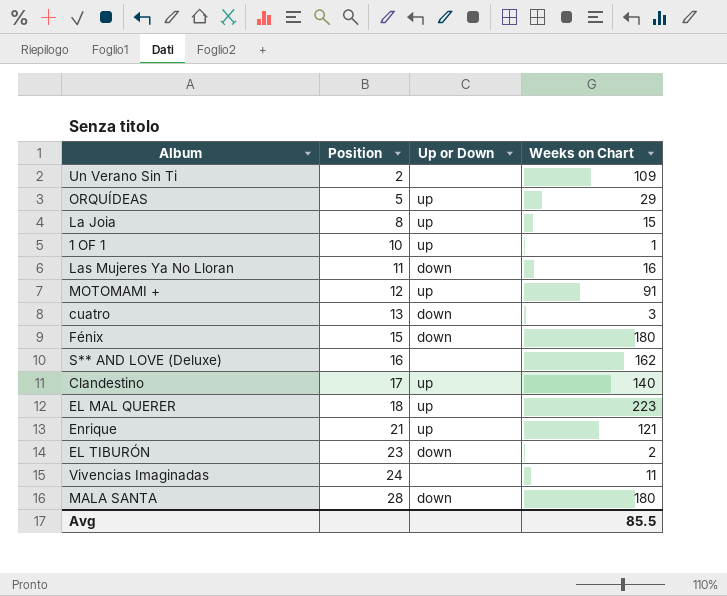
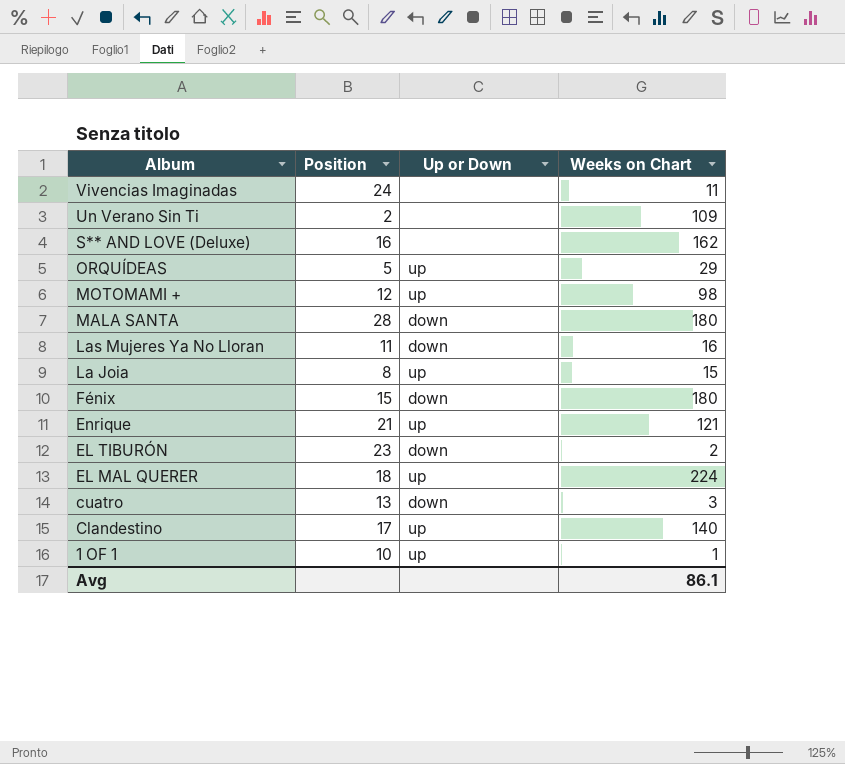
row order: Position ascending -> Album descending
MOTOMAMI + | Weeks on Chart: 91 -> 98
EL MAL QUERER | Weeks on Chart: 223 -> 224
Avg | Weeks on Chart: 85.5 -> 86.1

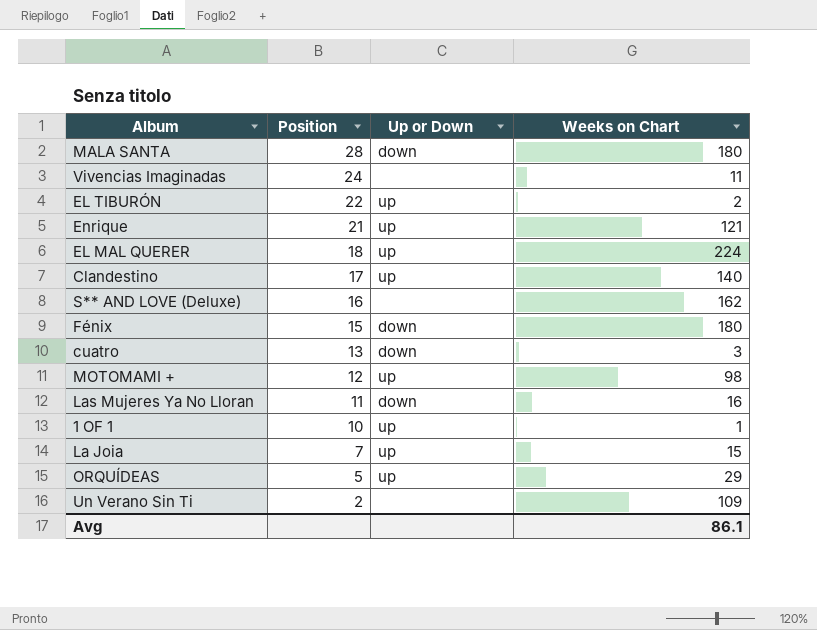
row order: Album descending -> Position descending
EL TIBURÓN | Position: 23 -> 22
EL TIBURÓN | Up or Down: down -> up
La Joia | Position: 8 -> 7

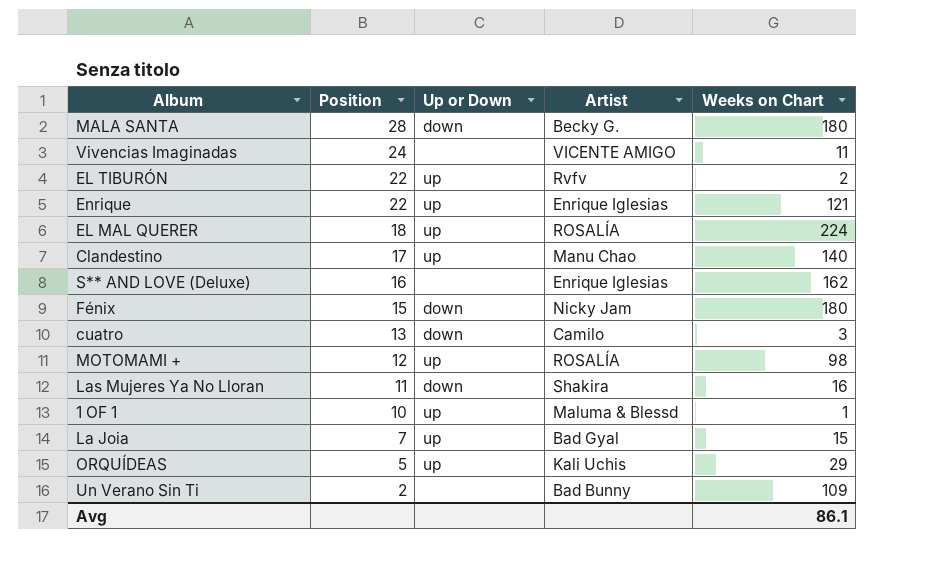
column Artist | position: none -> 4
Enrique | Position: 21 -> 22

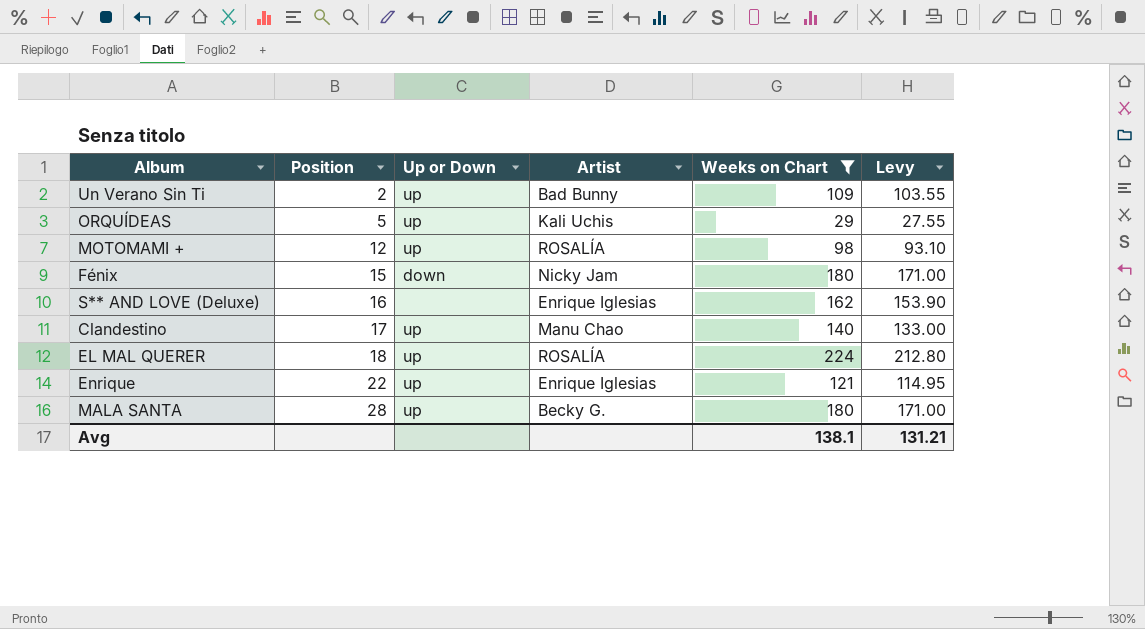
filter: none -> Weeks on Chart >= 29
row order: Position descending -> Position ascending
column Levy | formula: none -> [Weeks on Chart] * 0.95
Un Verano Sin Ti | Up or Down: none -> up
MALA SANTA | Up or Down: down -> up
Avg | Weeks on Chart: 86.1 -> 138.1

